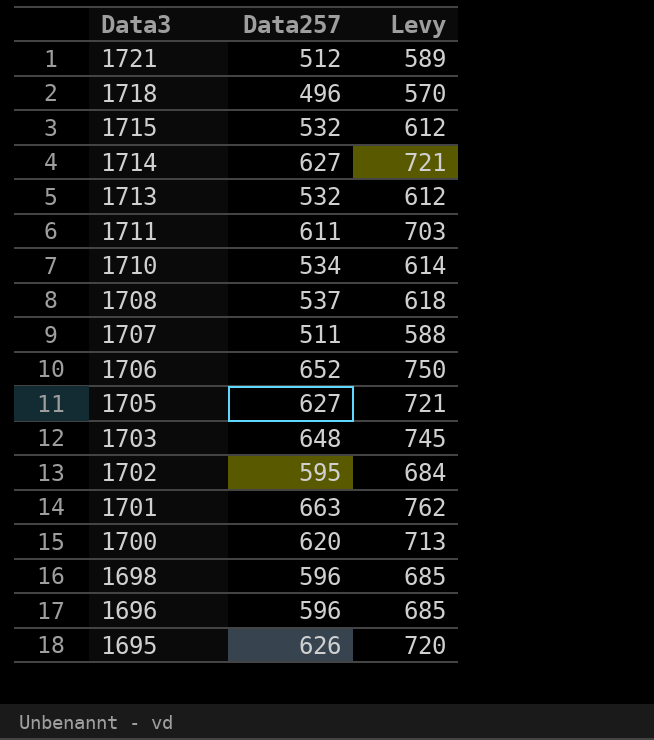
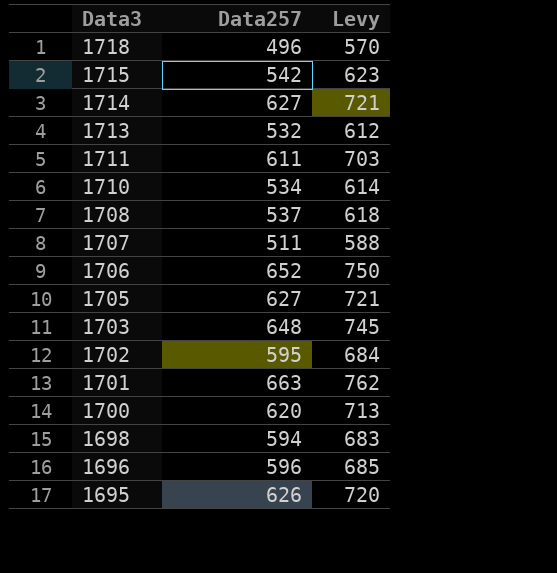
row 1721: 512 | 589 -> none
1715 | Data257: 532 -> 542
1715 | Levy: 612 -> 623
1698 | Data257: 596 -> 594
1698 | Levy: 685 -> 683

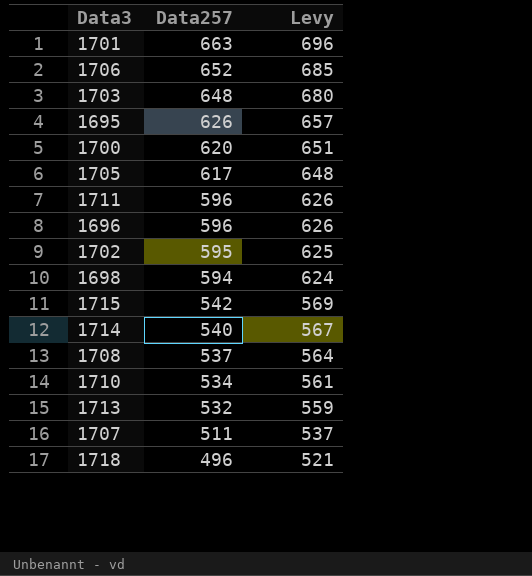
row order: Data3 descending -> Data257 descending
column Levy | formula: [Data257] * 1.15 -> [Data257] * 1.05
1705 | Data257: 627 -> 617
1711 | Data257: 611 -> 596
1714 | Data257: 627 -> 540

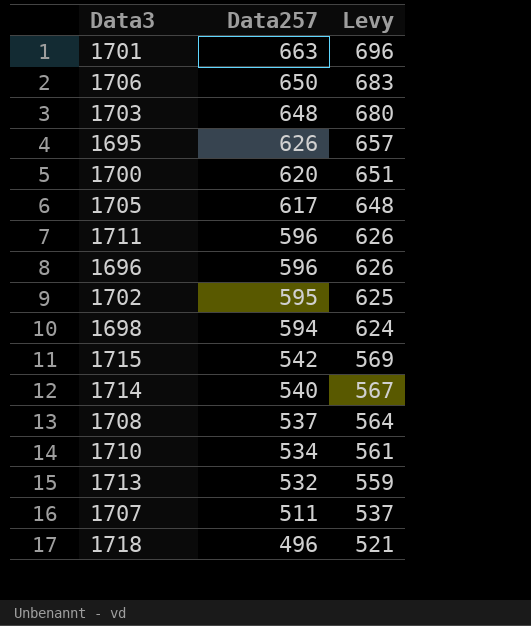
1706 | Data257: 652 -> 650
1706 | Levy: 685 -> 683

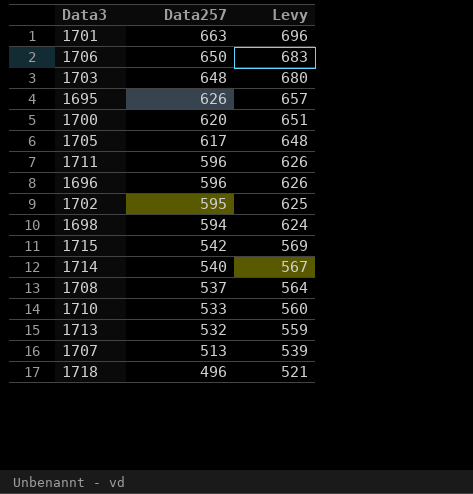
1710 | Data257: 534 -> 533
1710 | Levy: 561 -> 560
1707 | Data257: 511 -> 513
1707 | Levy: 537 -> 539

